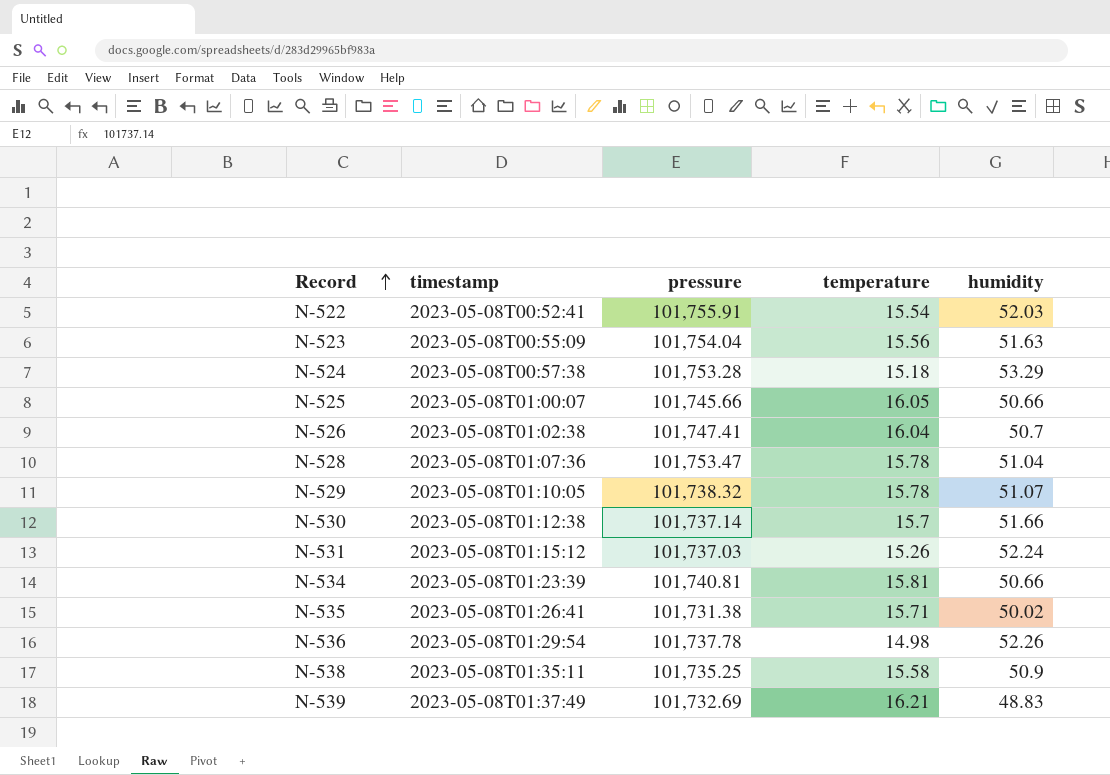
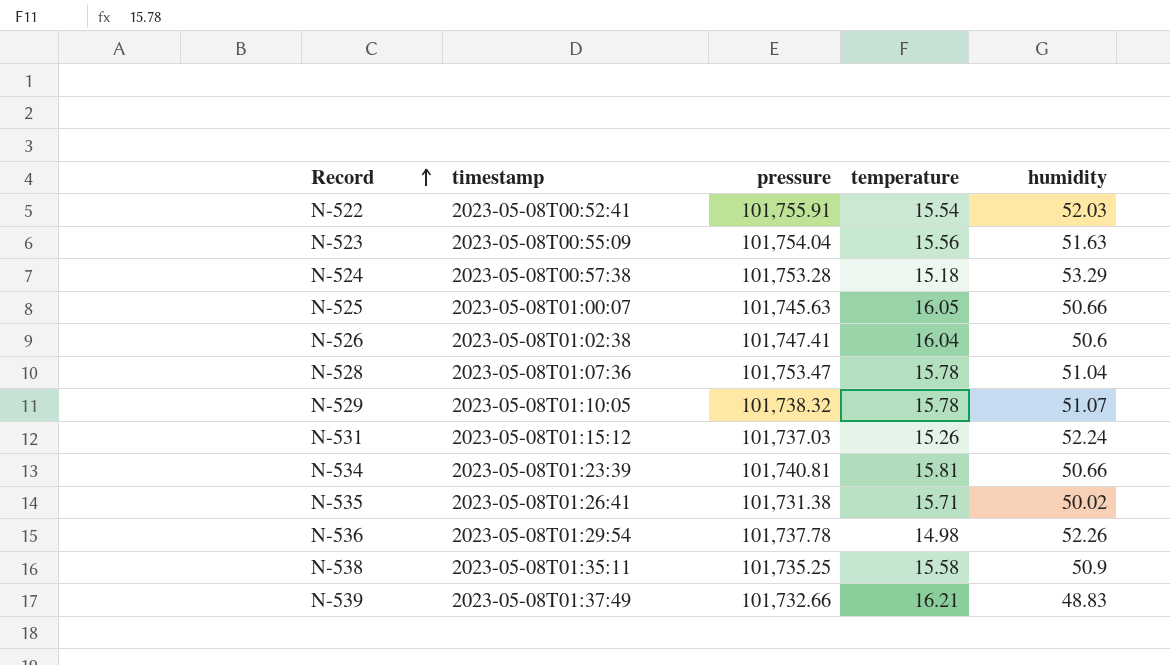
row N-530: 2023-05-08T01:12:38 | 101,737.14 | 15.7 | 51.66 -> none
N-525 | pressure: 101,745.66 -> 101,745.63
N-526 | humidity: 50.7 -> 50.6
N-539 | pressure: 101,732.69 -> 101,732.66

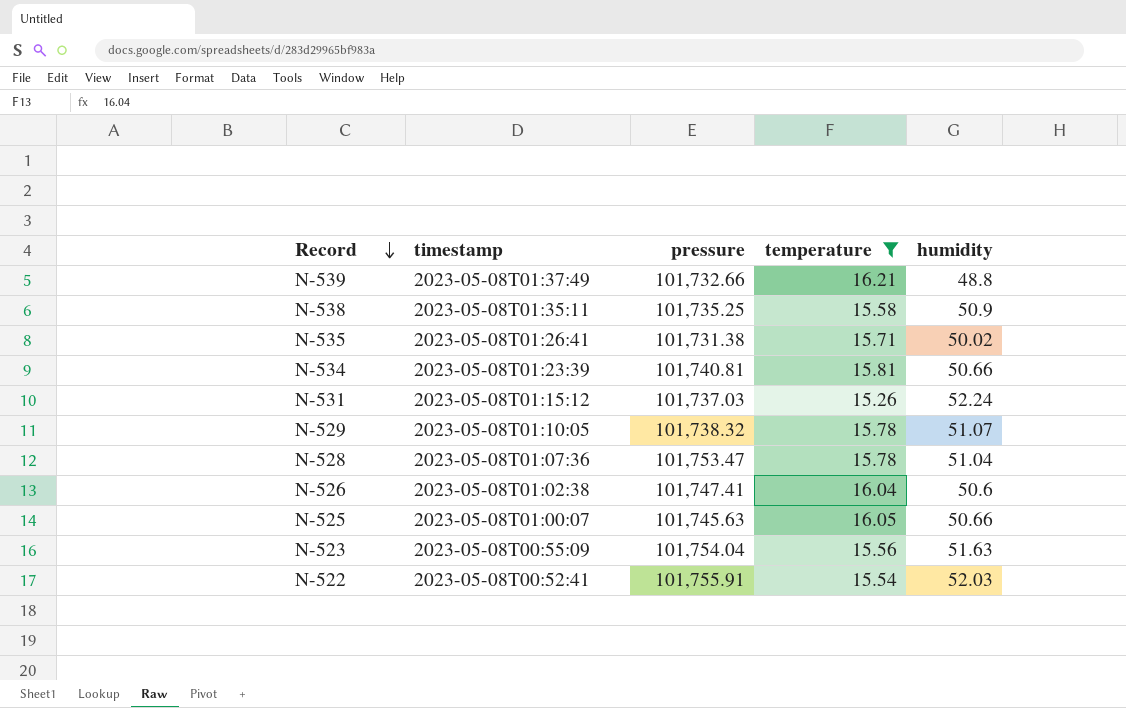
filter: none -> temperature >= 15.26
row order: Record ascending -> Record descending
N-539 | humidity: 48.83 -> 48.8

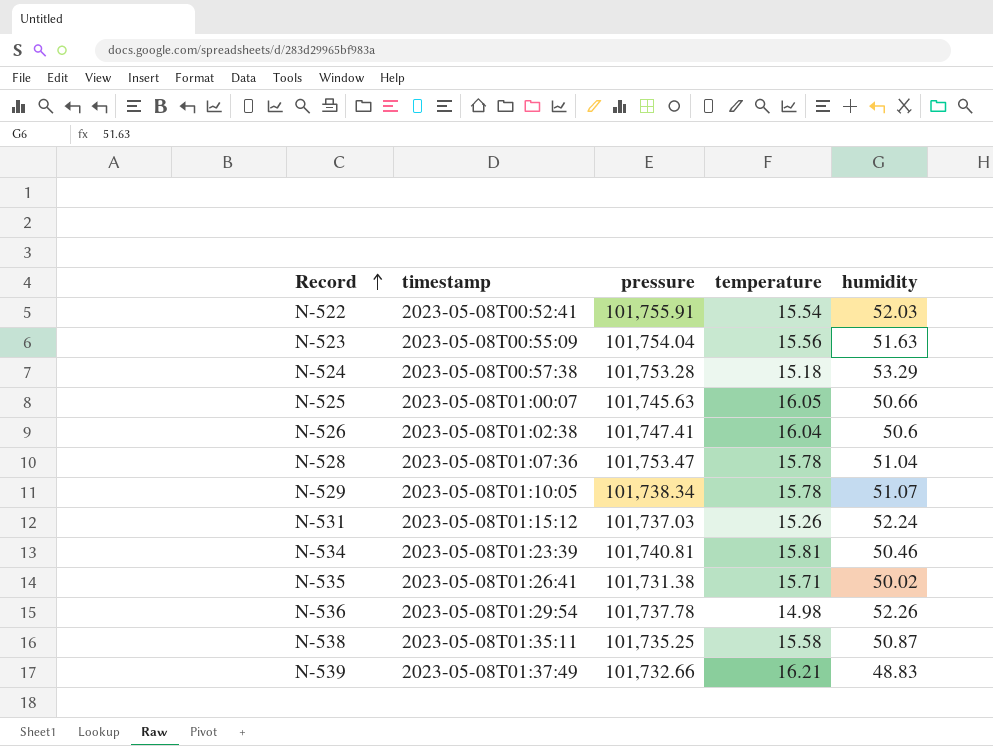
filter: temperature >= 15.26 -> none
row order: Record descending -> Record ascending
N-529 | pressure: 101,738.32 -> 101,738.34
N-534 | humidity: 50.66 -> 50.46
N-538 | humidity: 50.9 -> 50.87
N-539 | humidity: 48.8 -> 48.83

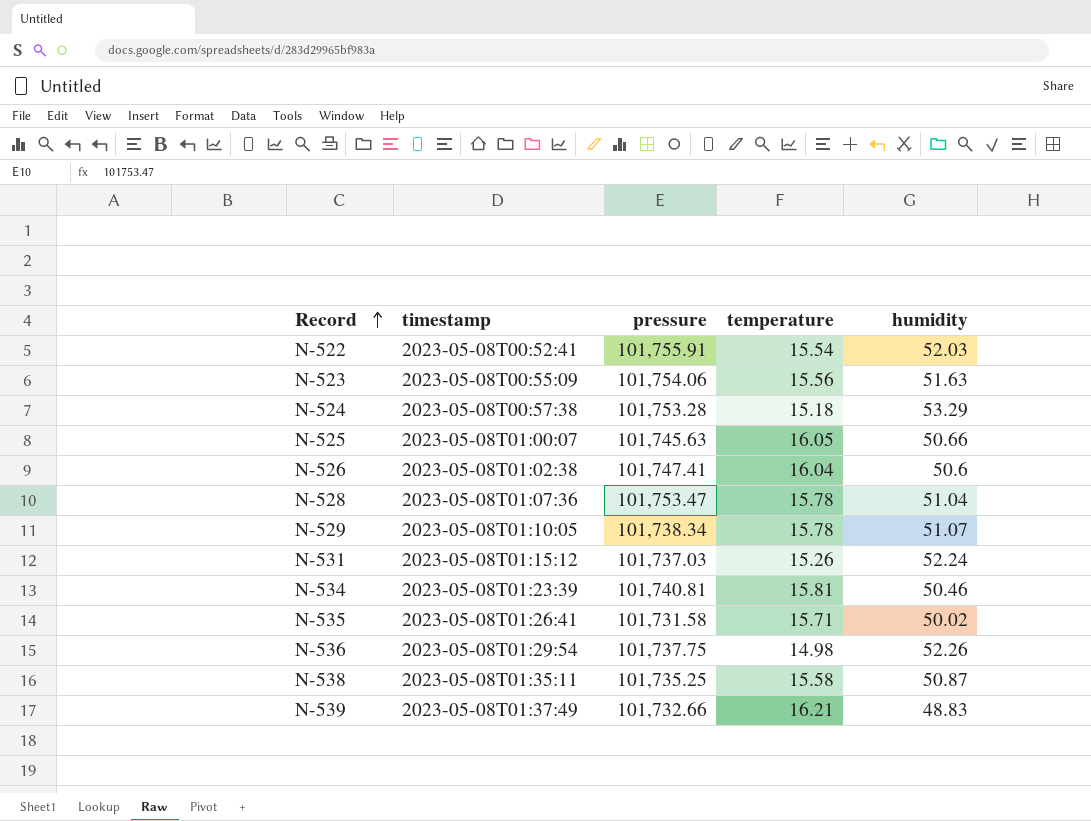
N-523 | pressure: 101,754.04 -> 101,754.06
N-535 | pressure: 101,731.38 -> 101,731.58
N-536 | pressure: 101,737.78 -> 101,737.75

